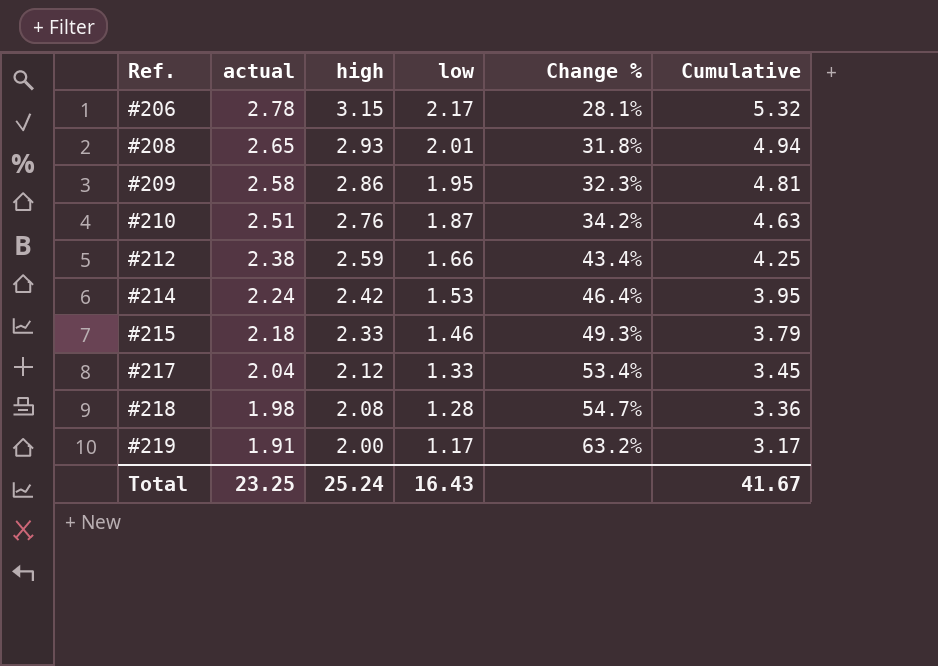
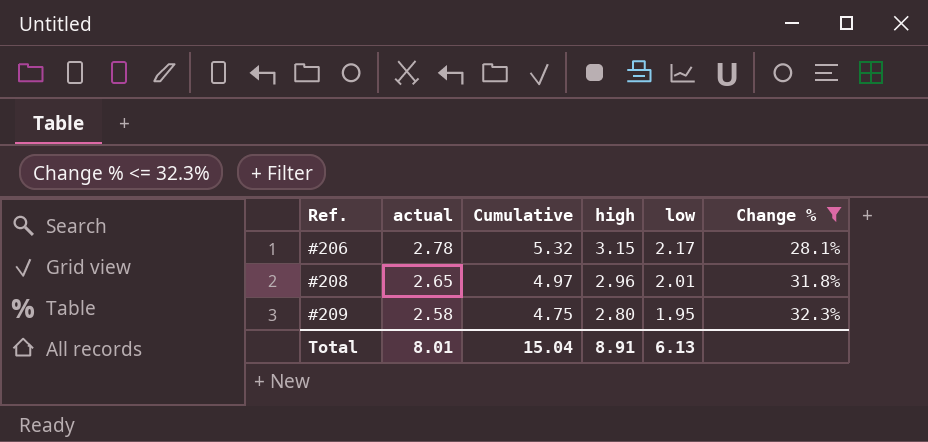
filter: none -> Change % <= 32.3%
column Cumulative | position: 6 -> 3
#208 | Cumulative: 4.94 -> 4.97
#208 | high: 2.93 -> 2.96
#209 | Cumulative: 4.81 -> 4.75
#209 | high: 2.86 -> 2.80
Total | actual: 23.25 -> 8.01
Total | Cumulative: 41.67 -> 15.04
Total | high: 25.24 -> 8.91
Total | low: 16.43 -> 6.13

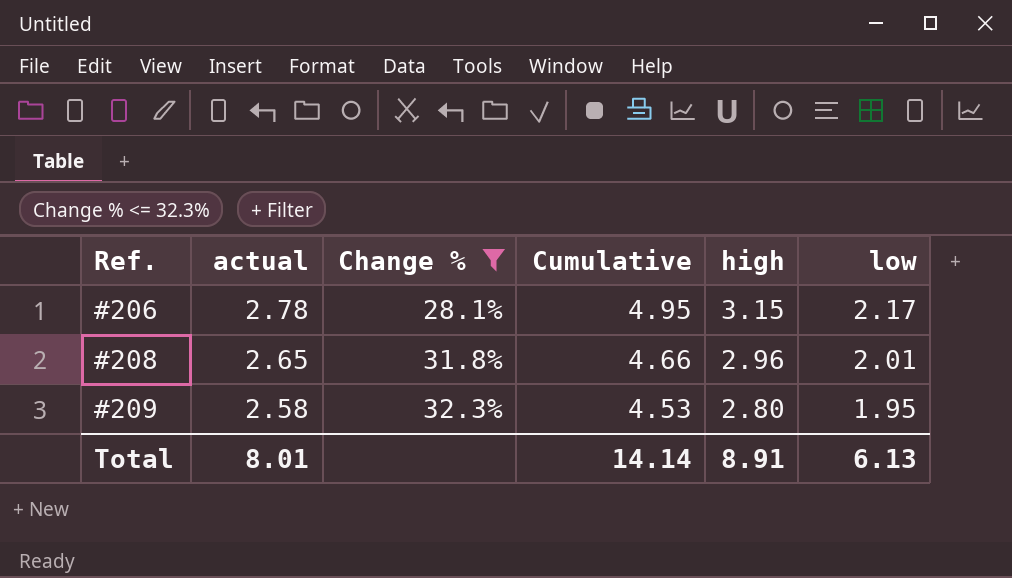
column Change % | position: 6 -> 3
column Cumulative | formula: [high] + [low] -> [actual] + [low]
Total | Cumulative: 15.04 -> 14.14

